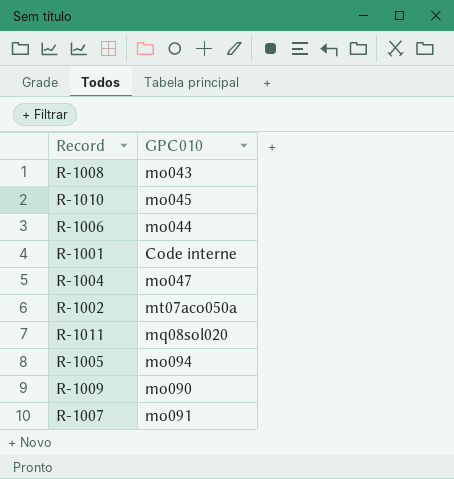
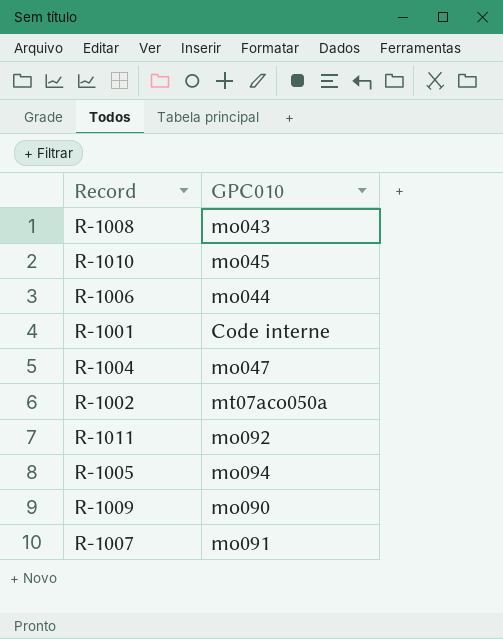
R-1011 | GPC010: mq08sol020 -> mo092

